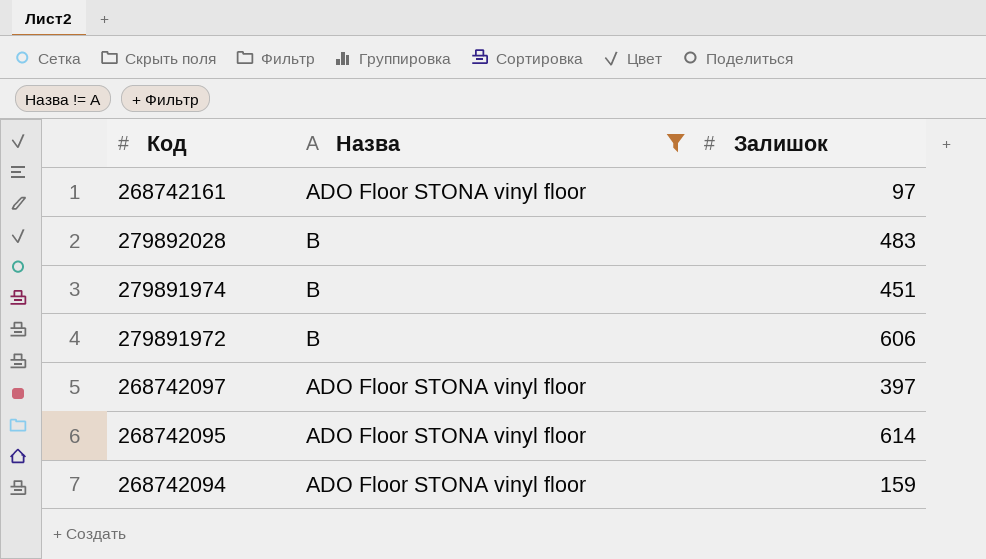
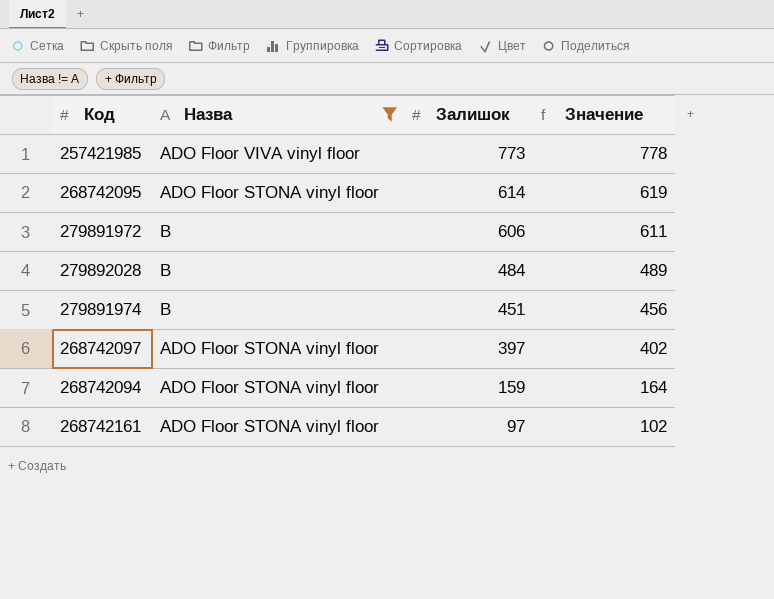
row order: none -> Залишок descending
column Значение | formula: none -> [Залишок] + 5
row 257421985: none -> ADO Floor VIVA vinyl floor | 773 | 778
279892028 | Залишок: 483 -> 484

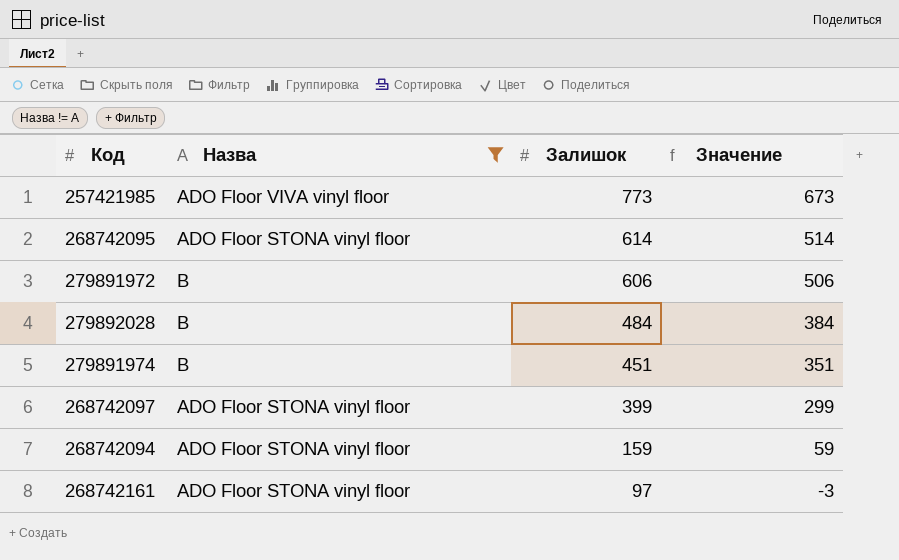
column Значение | formula: [Залишок] + 5 -> [Залишок] - 100
268742097 | Залишок: 397 -> 399

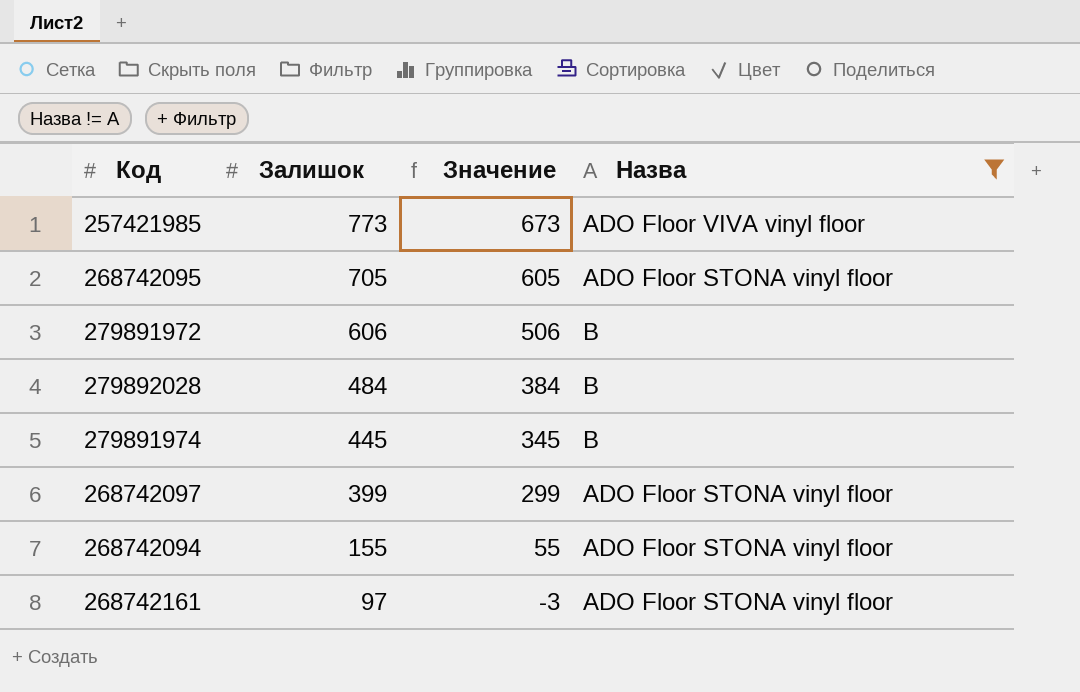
column Назва | position: 2 -> 4
268742095 | Залишок: 614 -> 705
268742095 | Значение: 514 -> 605
279891974 | Залишок: 451 -> 445
279891974 | Значение: 351 -> 345
268742094 | Залишок: 159 -> 155
268742094 | Значение: 59 -> 55

